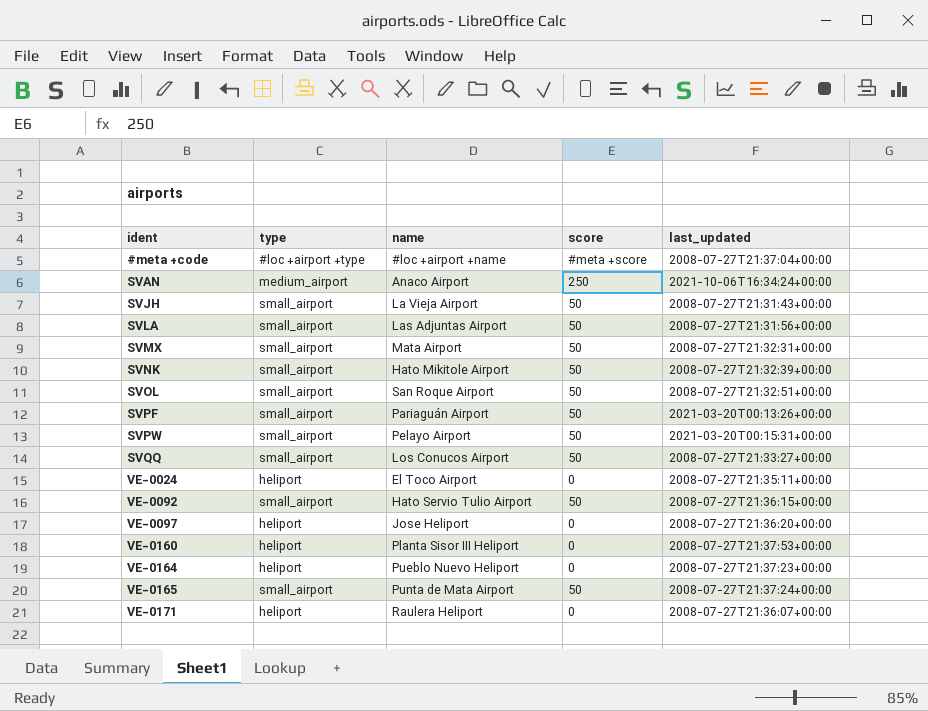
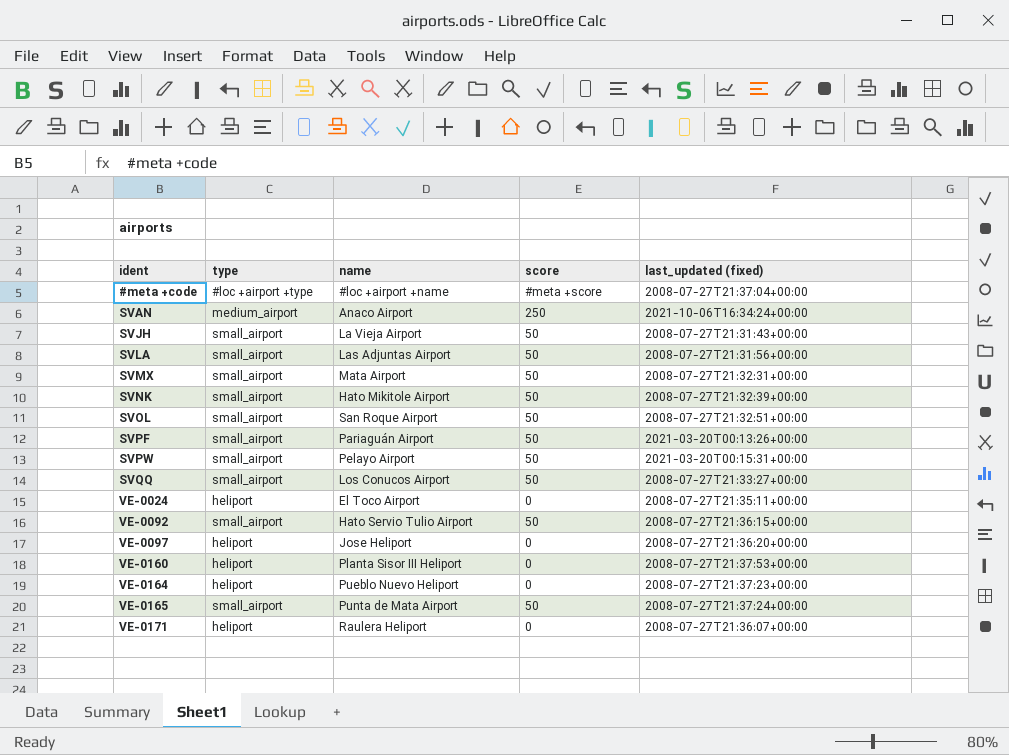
column name: last_updated -> last_updated (fixed)

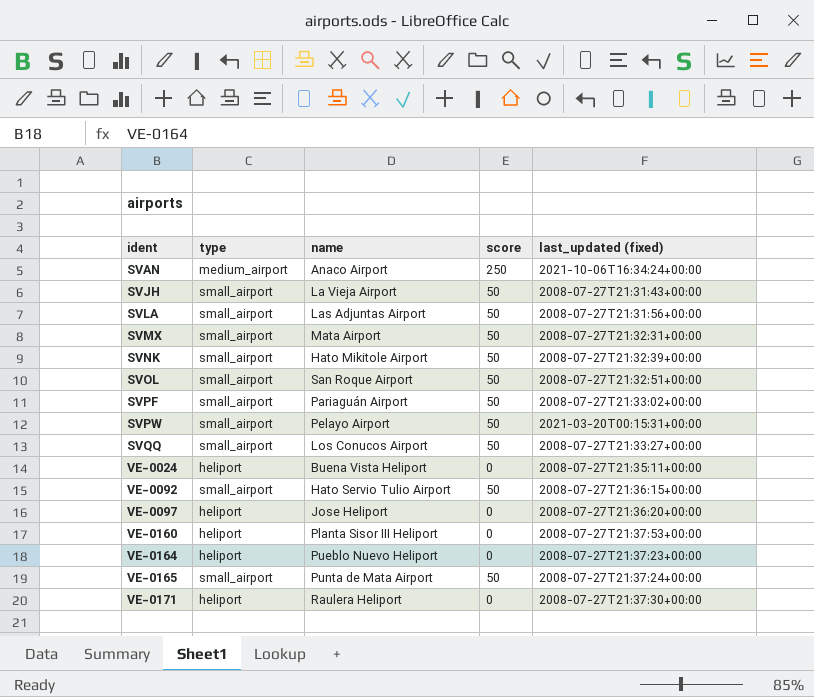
row #meta +code: #loc +airport +type | #loc +airport +name | #meta +score | 2008-07-27T21:37:04+00:00 -> none
SVPF | last_updated (fixed): 2021-03-20T00:13:26+00:00 -> 2008-07-27T21:33:02+00:00
VE-0024 | name: El Toco Airport -> Buena Vista Heliport
VE-0171 | last_updated (fixed): 2008-07-27T21:36:07+00:00 -> 2008-07-27T21:37:30+00:00

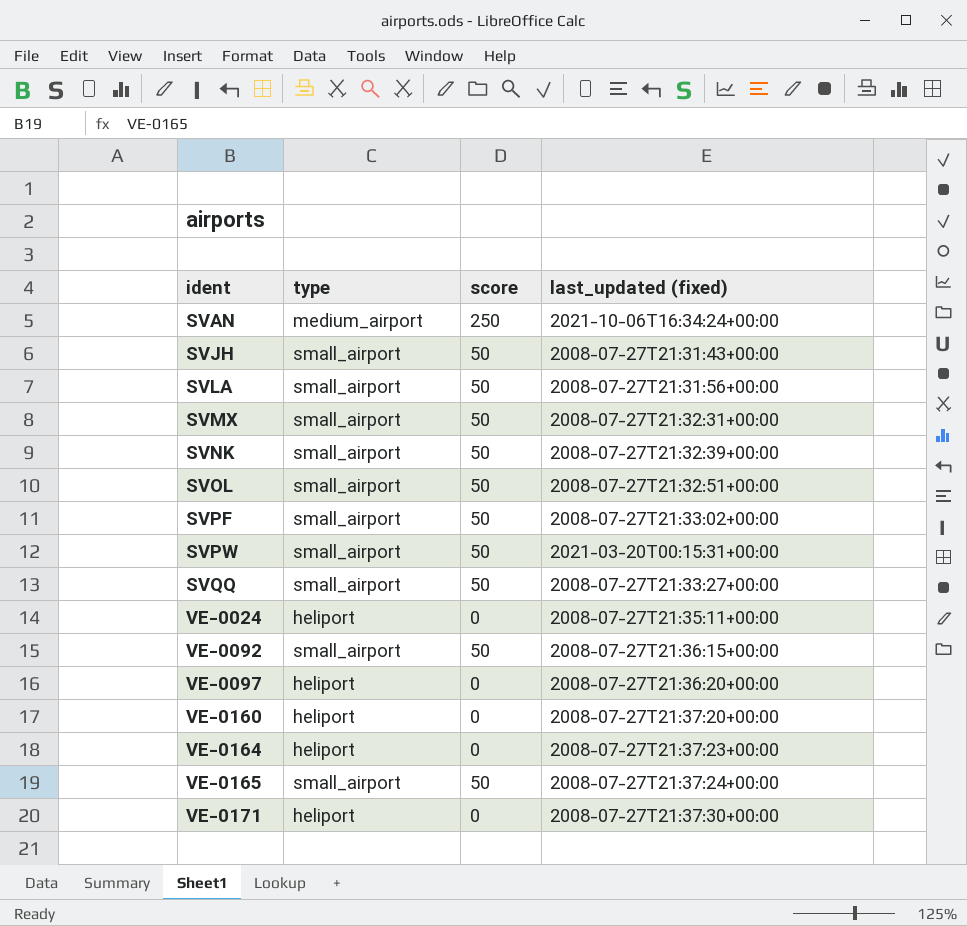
column name | position: 3 -> none
VE-0160 | last_updated (fixed): 2008-07-27T21:37:53+00:00 -> 2008-07-27T21:37:20+00:00

